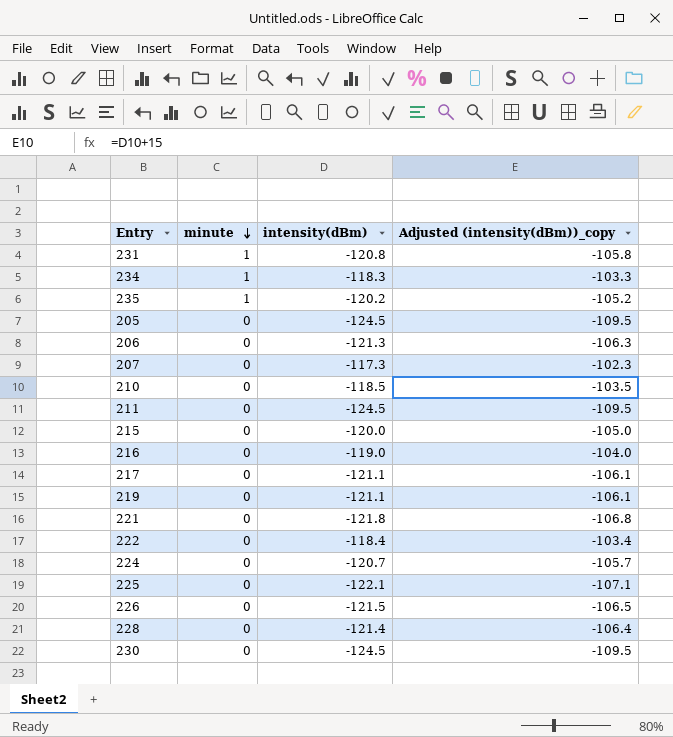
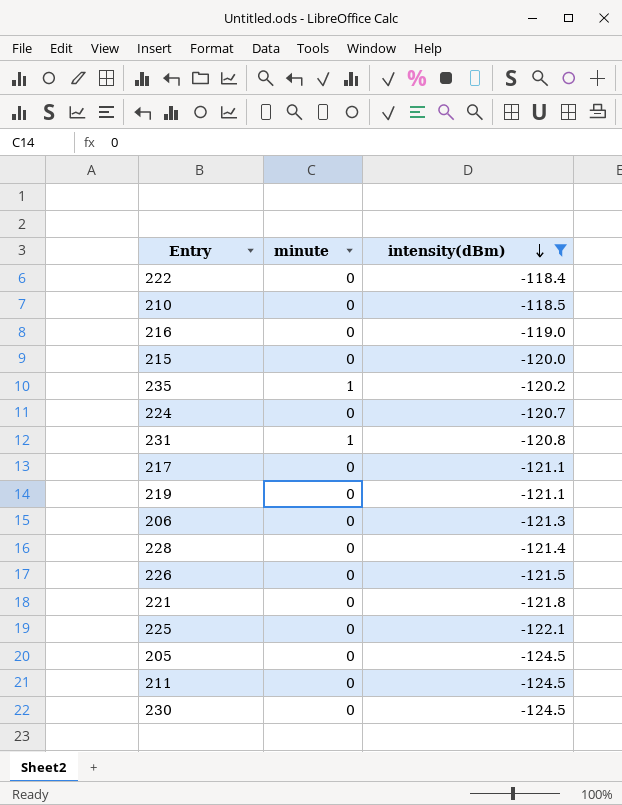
filter: none -> intensity(dBm) <= -118.4
row order: minute descending -> intensity(dBm) descending
column Adjusted (intensity(dBm))_copy | formula: [intensity(dBm)] + 15 -> none

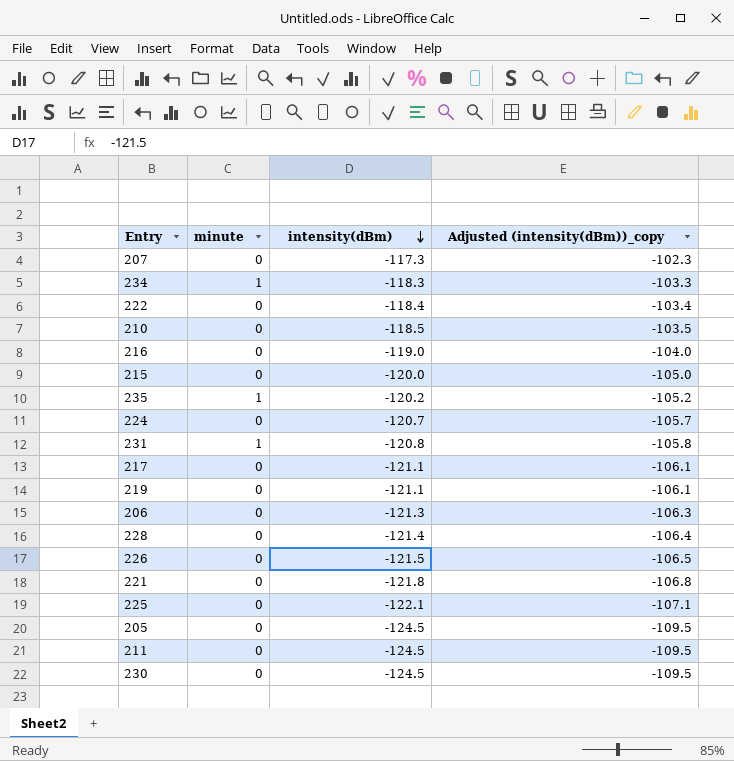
filter: intensity(dBm) <= -118.4 -> none
column Adjusted (intensity(dBm))_copy | formula: none -> [intensity(dBm)] + 15

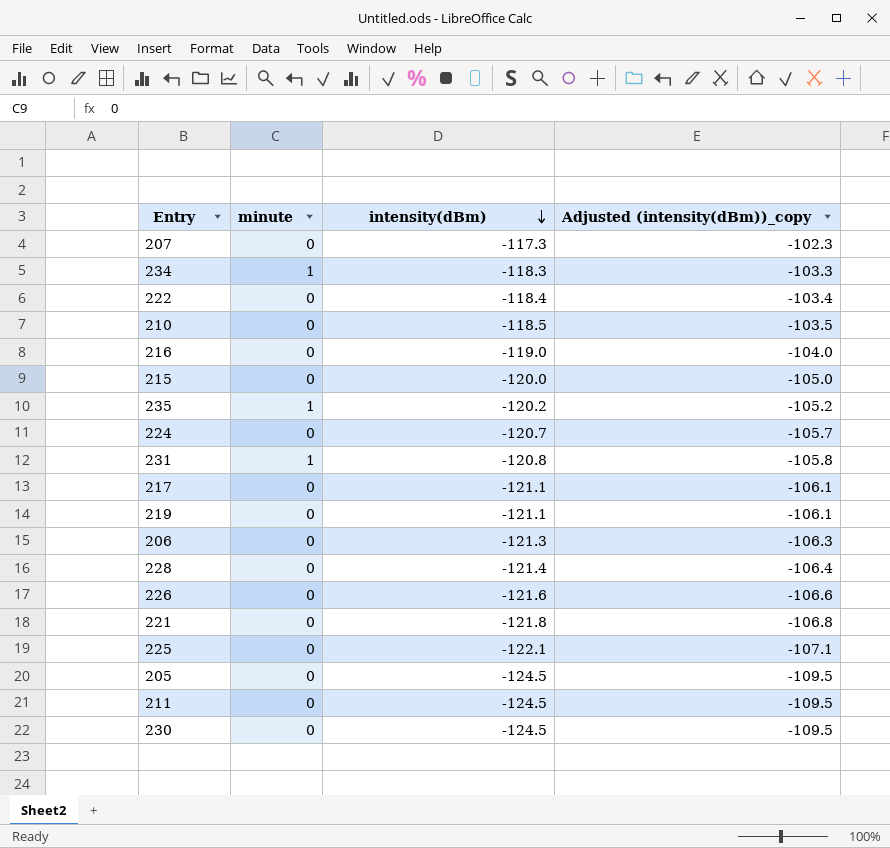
226 | intensity(dBm): -121.5 -> -121.6
226 | Adjusted (intensity(dBm))_copy: -106.5 -> -106.6

